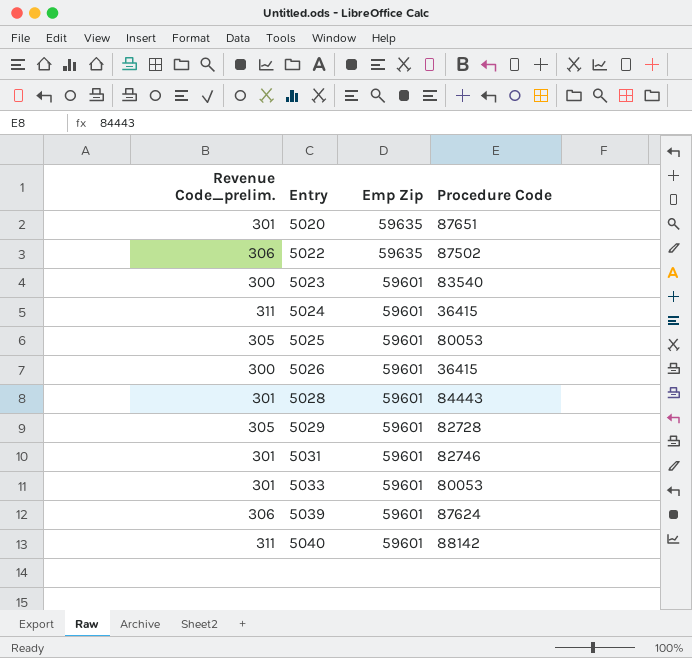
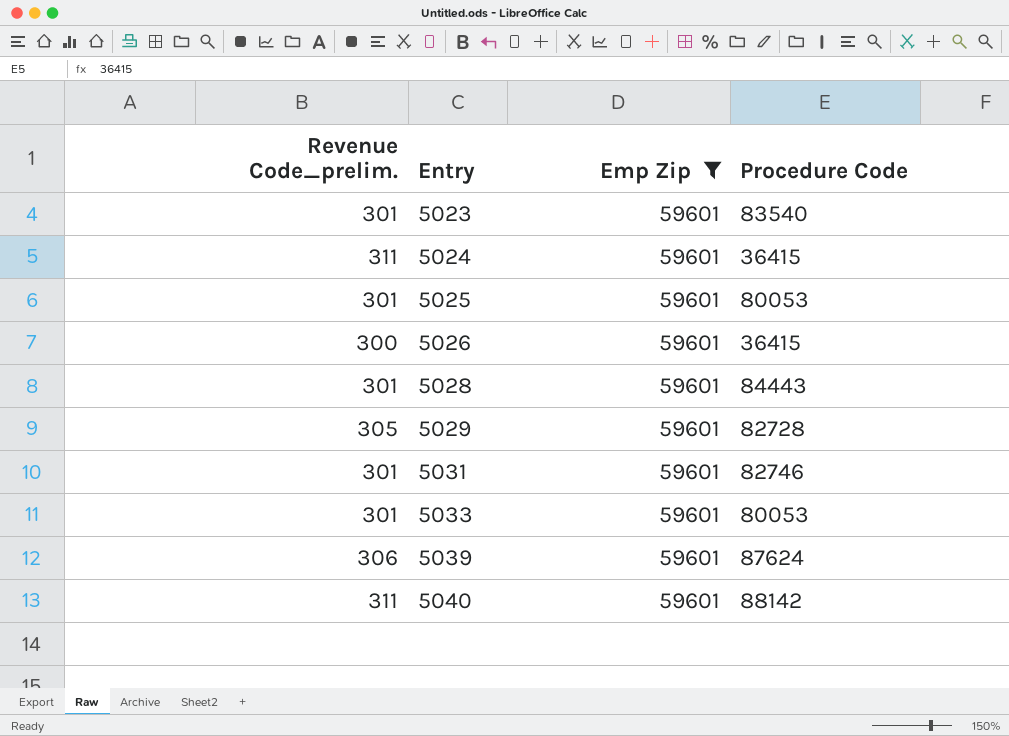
filter: none -> Emp Zip = 59601
5023 | Revenue Code_prelim.: 300 -> 301
5025 | Revenue Code_prelim.: 305 -> 301

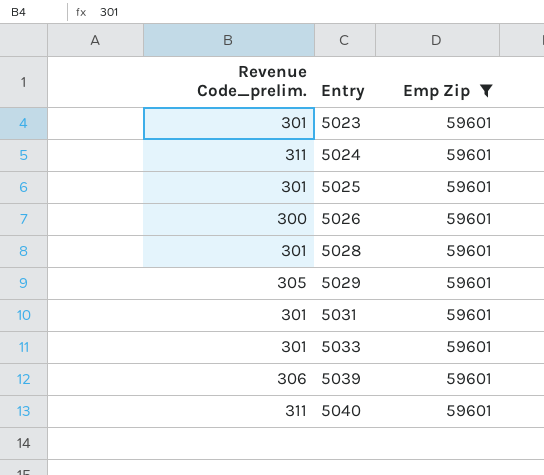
column Procedure Code | position: 4 -> none

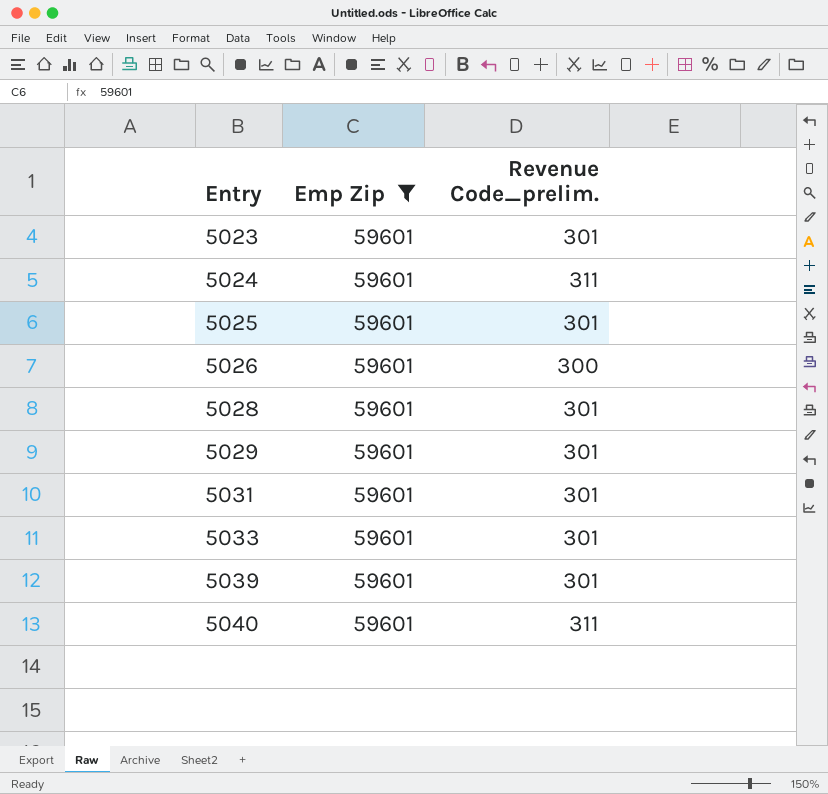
column Revenue Code_prelim. | position: 1 -> 3
5029 | Revenue Code_prelim.: 305 -> 301
5039 | Revenue Code_prelim.: 306 -> 301

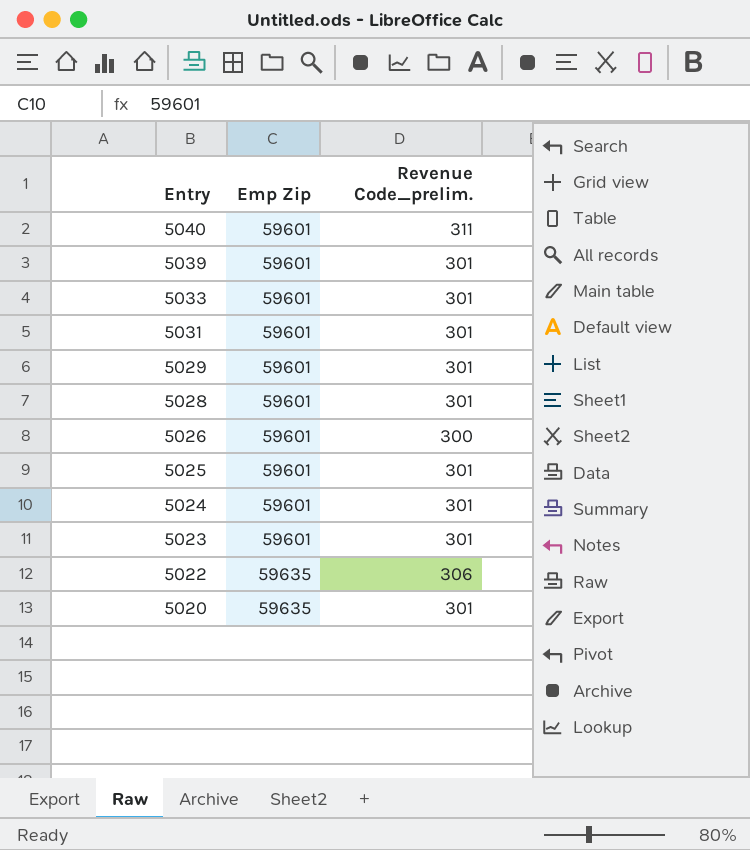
filter: Emp Zip = 59601 -> none
row order: Entry ascending -> Entry descending
5024 | Revenue Code_prelim.: 311 -> 301

